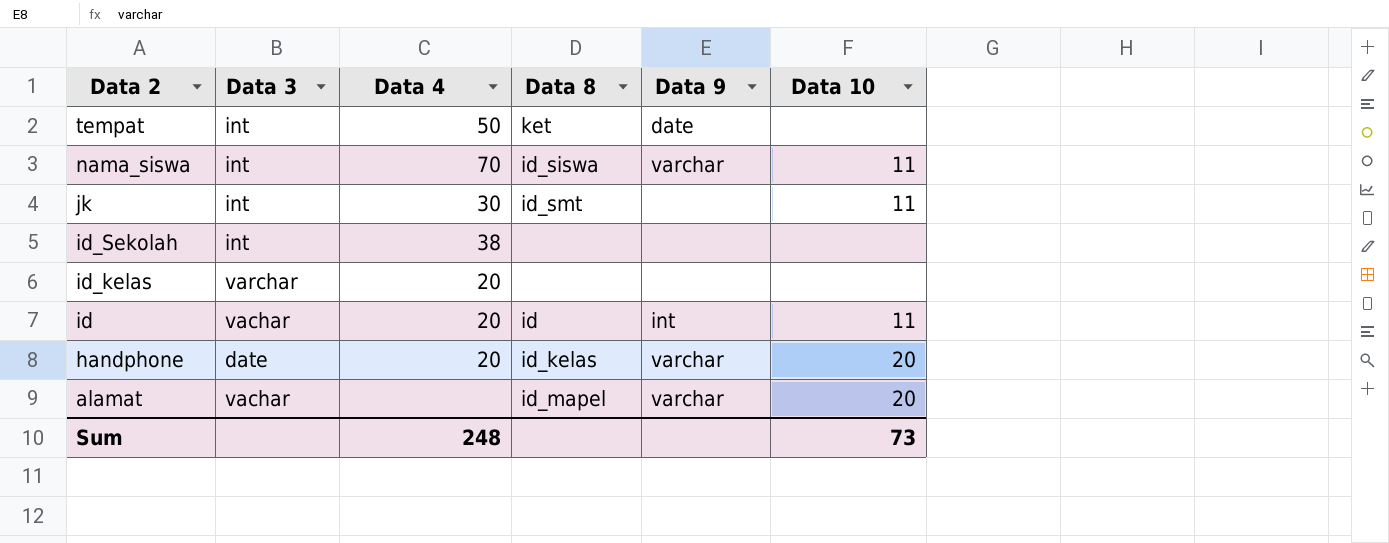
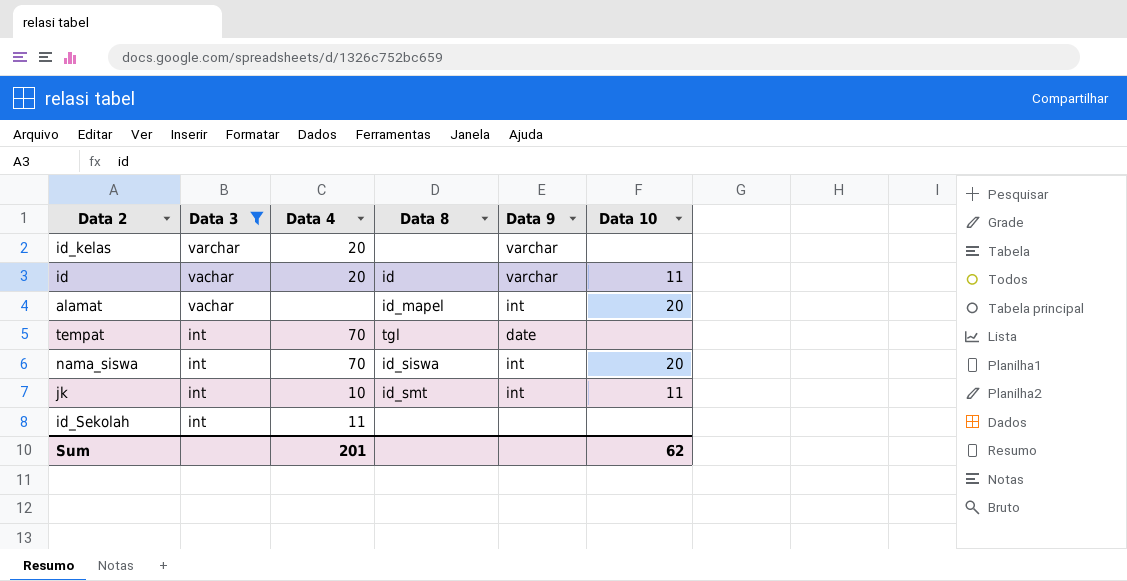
filter: none -> Data 3 != date
row order: Data 2 descending -> Data 3 descending
id_kelas | Data 9: none -> varchar
id | Data 9: int -> varchar
alamat | Data 9: varchar -> int
tempat | Data 4: 50 -> 70
tempat | Data 8: ket -> tgl
nama_siswa | Data 9: varchar -> int
nama_siswa | Data 10: 11 -> 20
jk | Data 4: 30 -> 10
jk | Data 9: none -> int
id_Sekolah | Data 4: 38 -> 11
Sum | Data 4: 248 -> 201
Sum | Data 10: 73 -> 62

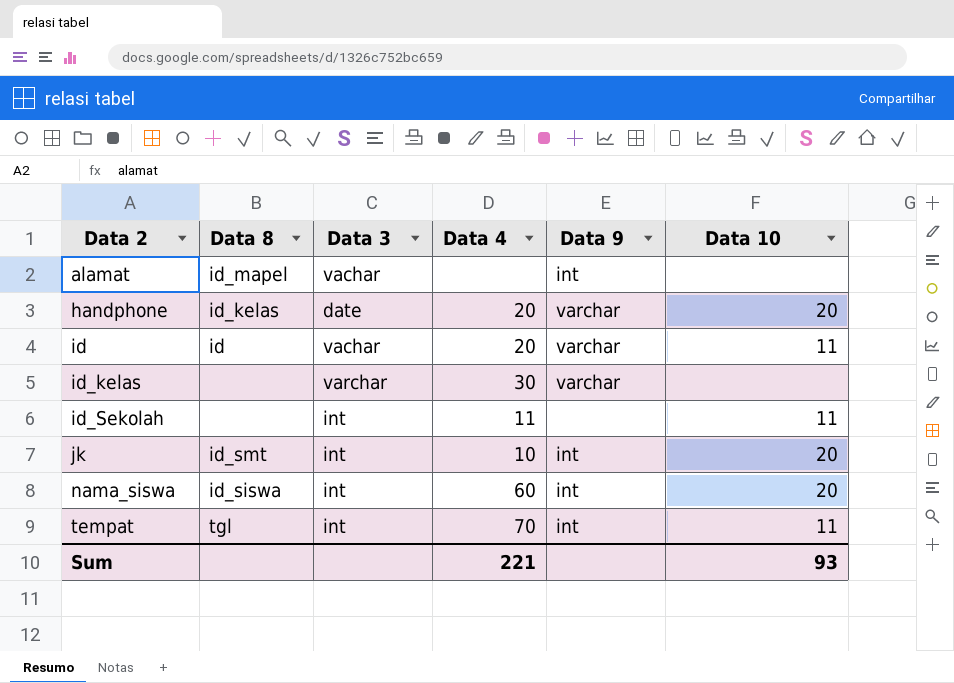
filter: Data 3 != date -> none
row order: Data 3 descending -> Data 2 ascending
column Data 8 | position: 4 -> 2
alamat | Data 10: 20 -> none
id_kelas | Data 4: 20 -> 30
id_Sekolah | Data 10: none -> 11
jk | Data 10: 11 -> 20
nama_siswa | Data 4: 70 -> 60
tempat | Data 9: date -> int
tempat | Data 10: none -> 11
Sum | Data 4: 201 -> 221
Sum | Data 10: 62 -> 93

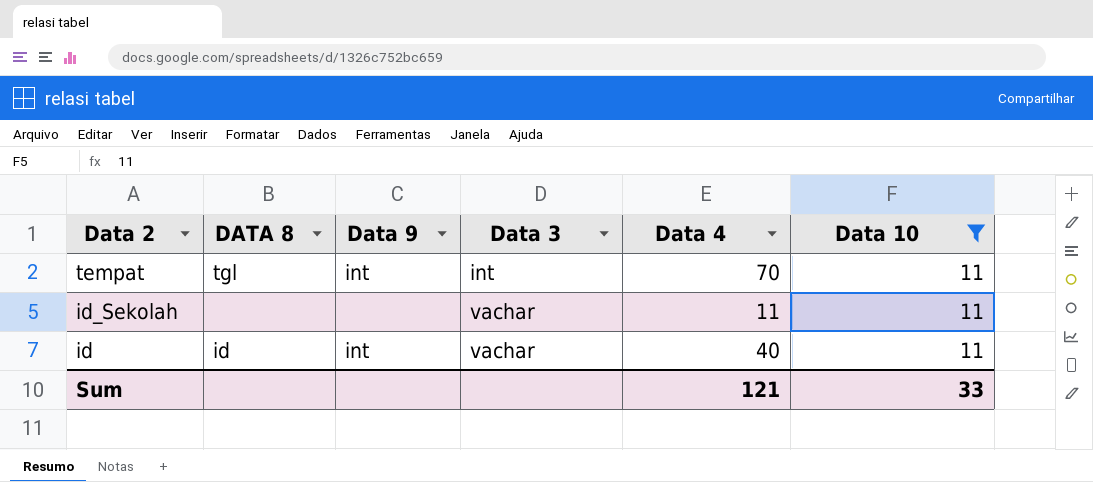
filter: none -> Data 10 = 11
row order: Data 2 ascending -> Data 2 descending
column name: Data 8 -> DATA 8
column Data 9 | position: 5 -> 3
id_Sekolah | Data 3: int -> vachar
id | Data 9: varchar -> int
id | Data 4: 20 -> 40
Sum | Data 4: 221 -> 121
Sum | Data 10: 93 -> 33

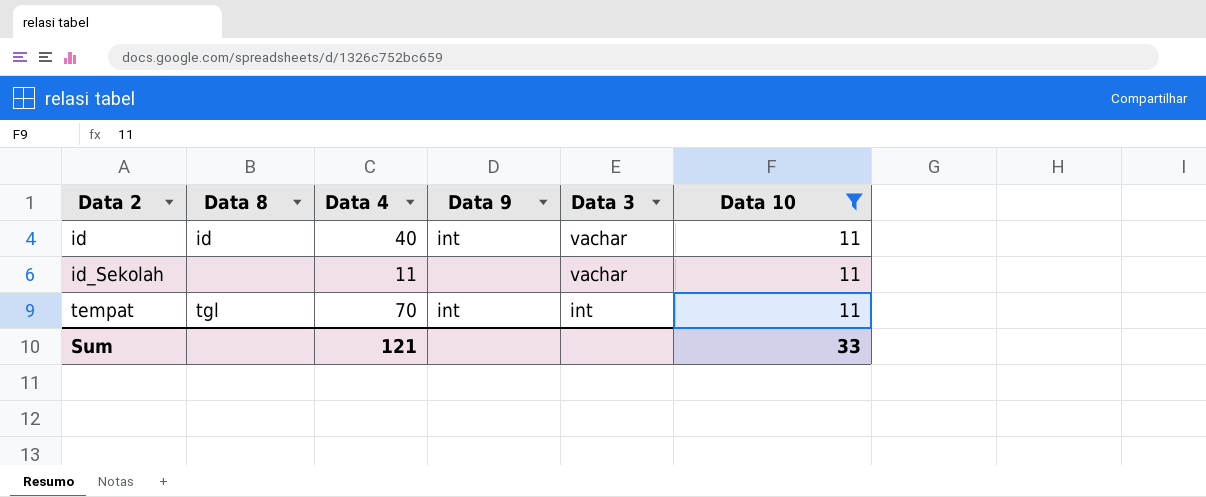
row order: Data 2 descending -> Data 2 ascending
column name: DATA 8 -> Data 8
column Data 4 | position: 5 -> 3

